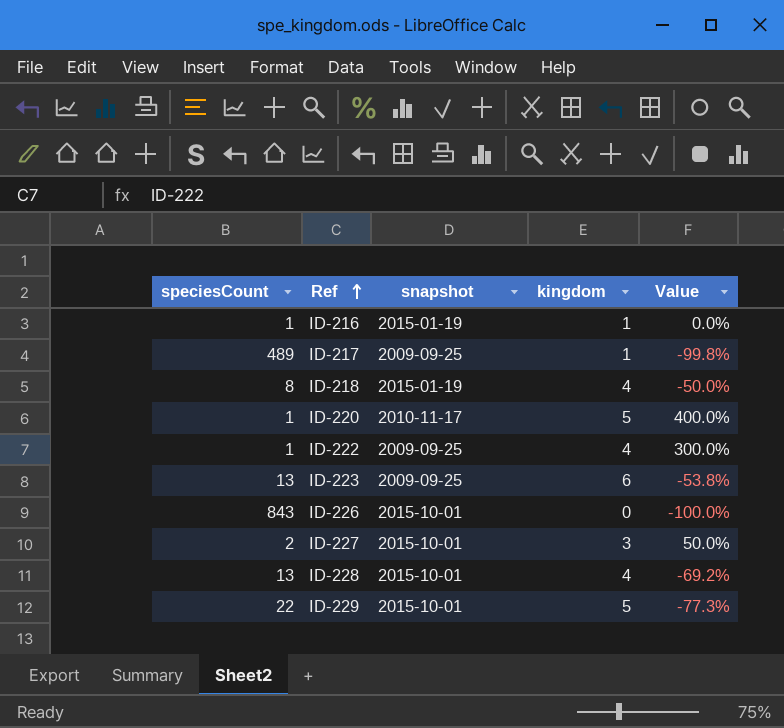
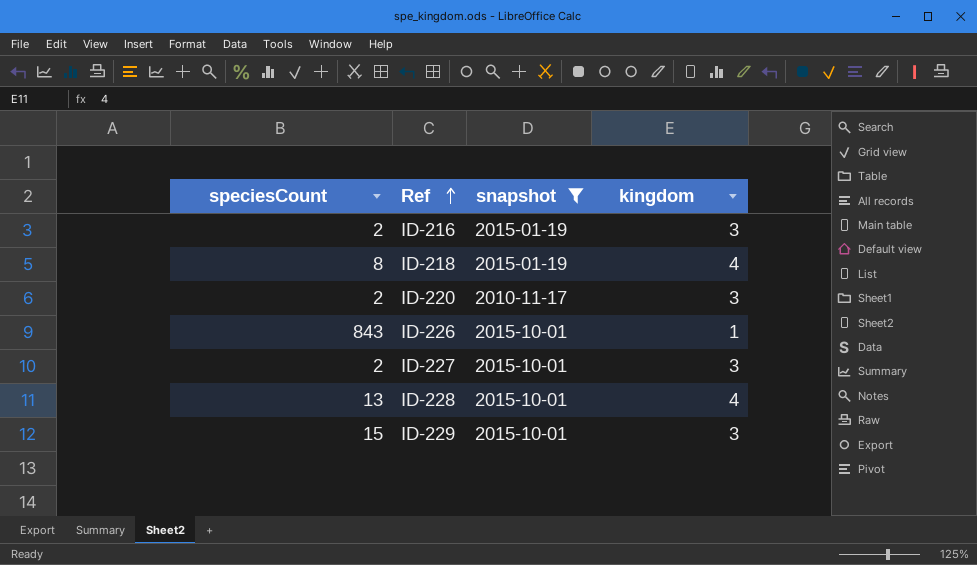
filter: none -> snapshot != 2009-09-25
column Value | formula: ([kingdom] - [speciesCount]) / [speciesCount] -> none
ID-216 | speciesCount: 1 -> 2
ID-216 | kingdom: 1 -> 3
ID-220 | speciesCount: 1 -> 2
ID-220 | kingdom: 5 -> 3
ID-226 | kingdom: 0 -> 1
ID-229 | speciesCount: 22 -> 15
ID-229 | kingdom: 5 -> 3

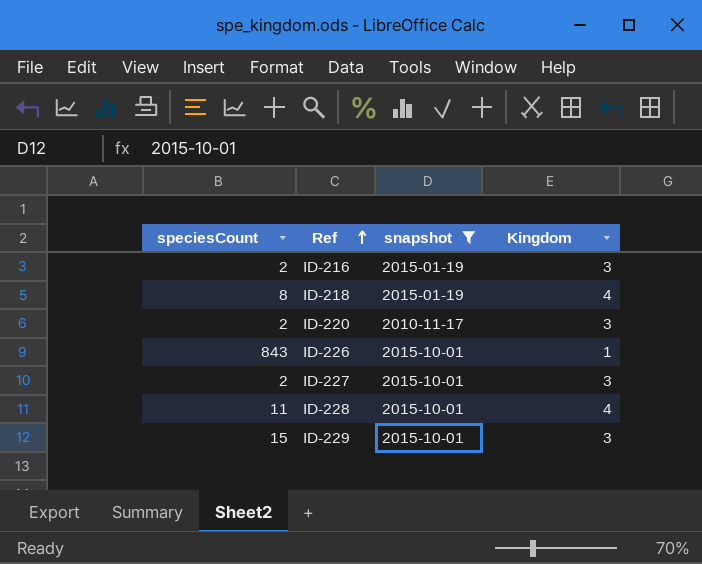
column name: kingdom -> Kingdom
ID-228 | speciesCount: 13 -> 11

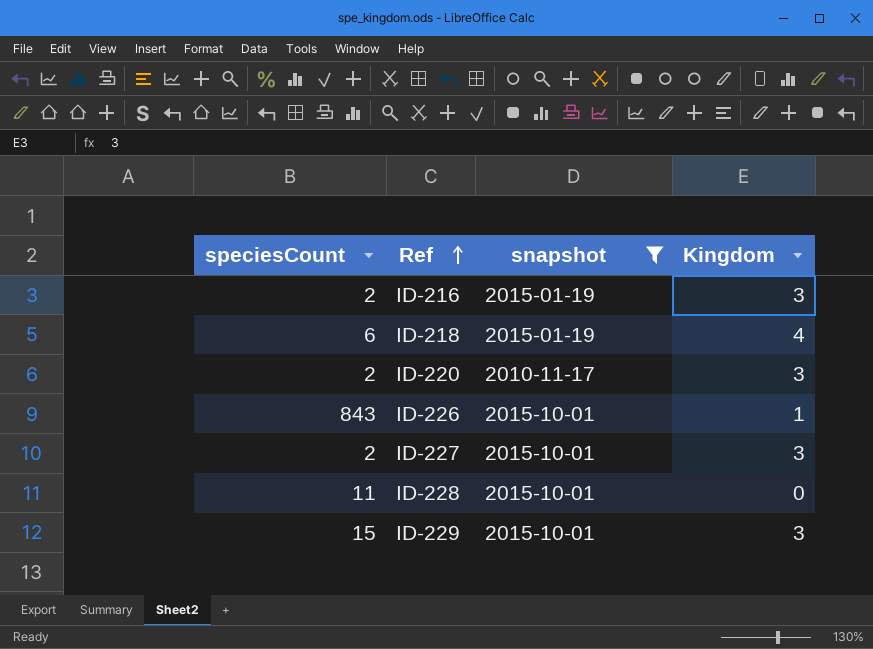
ID-218 | speciesCount: 8 -> 6
ID-228 | Kingdom: 4 -> 0

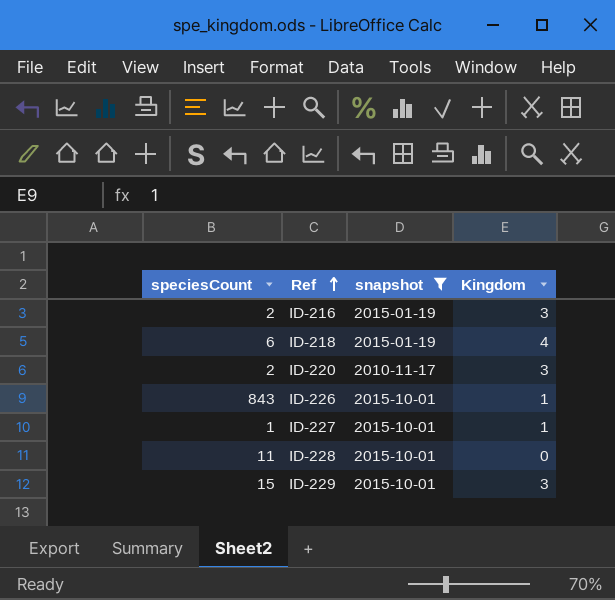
ID-227 | speciesCount: 2 -> 1
ID-227 | Kingdom: 3 -> 1

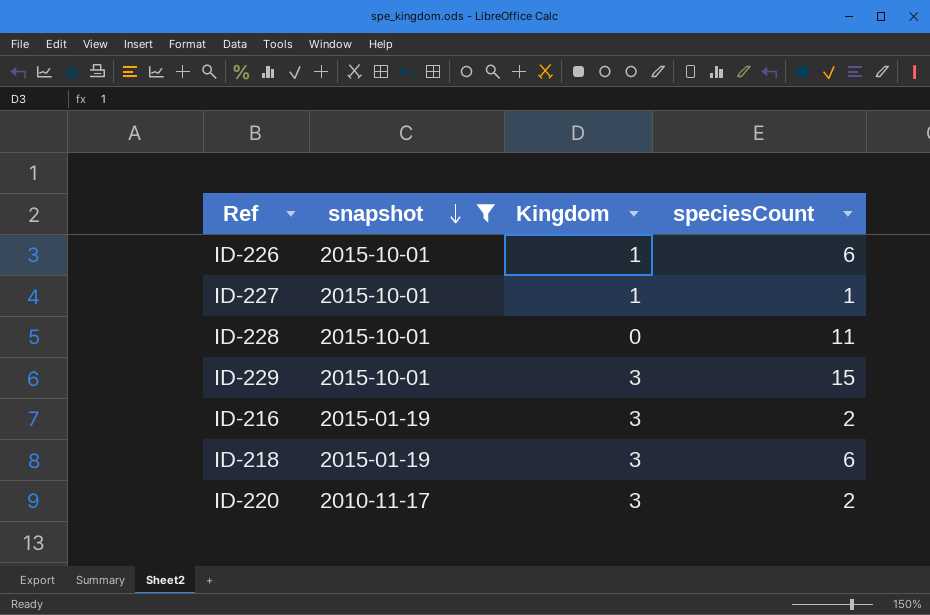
row order: Ref ascending -> snapshot descending
column speciesCount | position: 1 -> 4
ID-226 | speciesCount: 843 -> 6
ID-218 | Kingdom: 4 -> 3

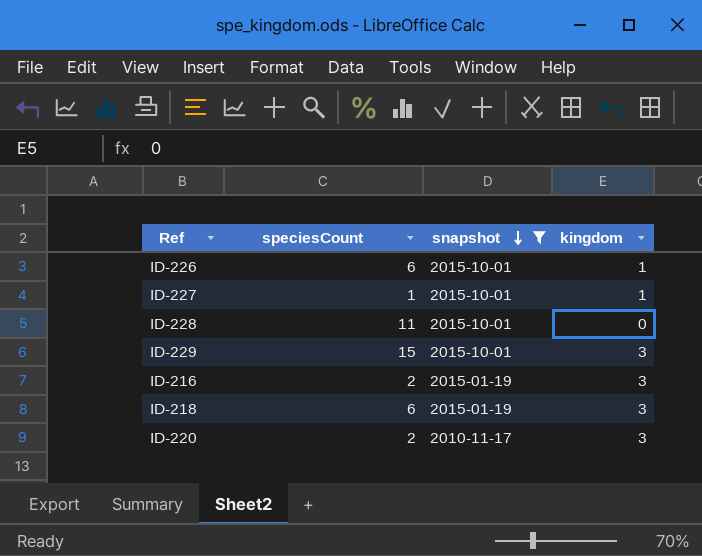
column speciesCount | position: 4 -> 2
column name: Kingdom -> kingdom

